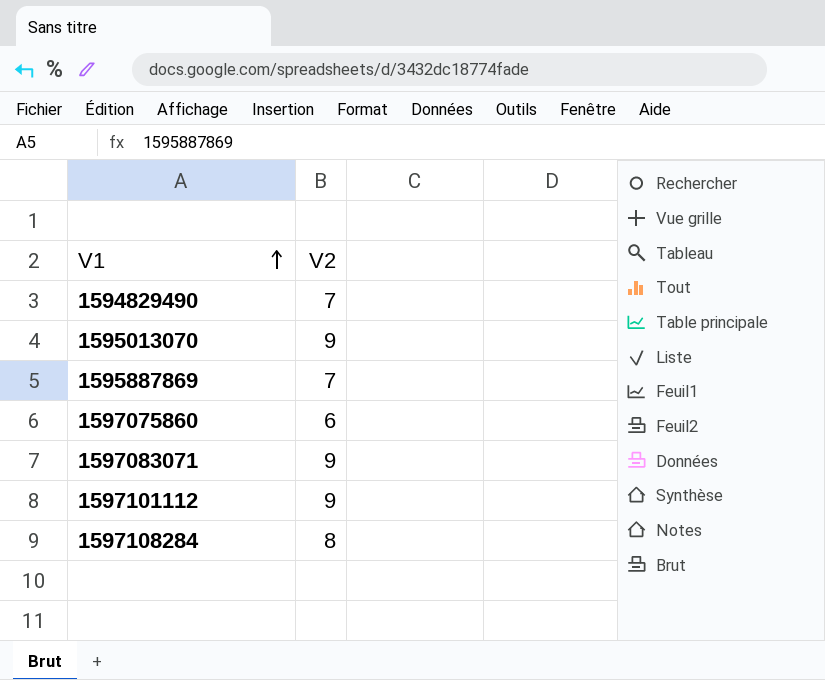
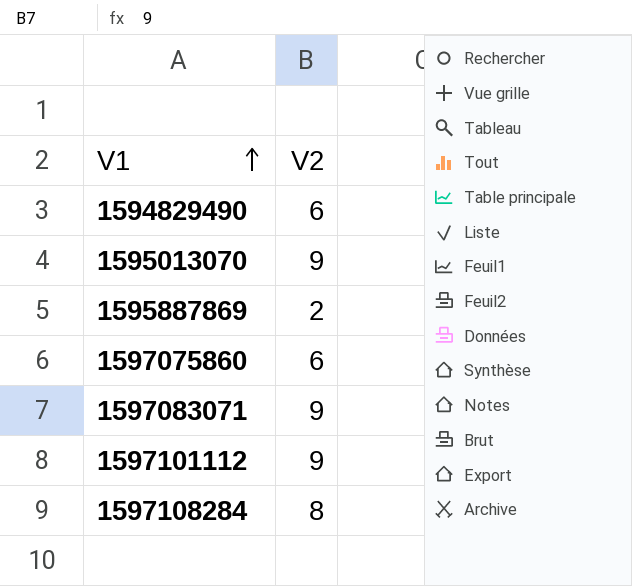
1594829490 | V2: 7 -> 6
1595887869 | V2: 7 -> 2

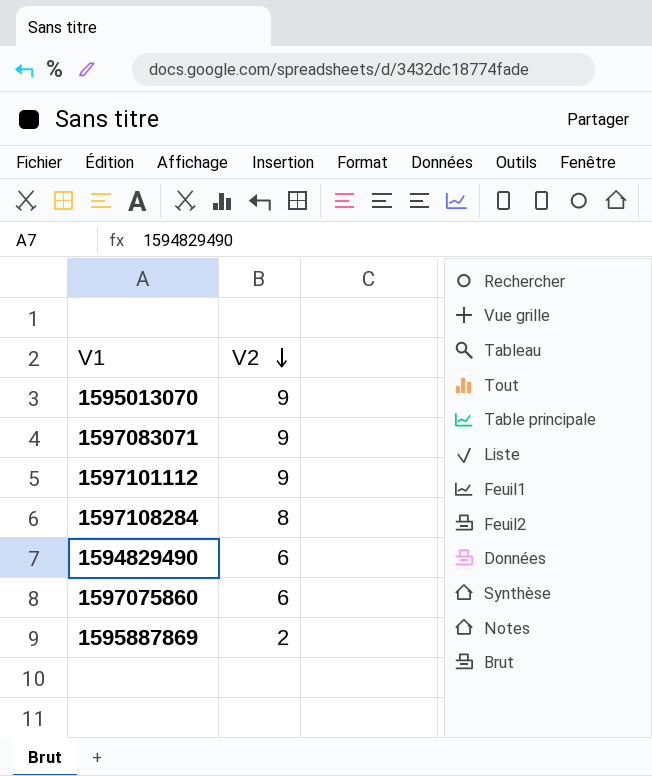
row order: V1 ascending -> V2 descending

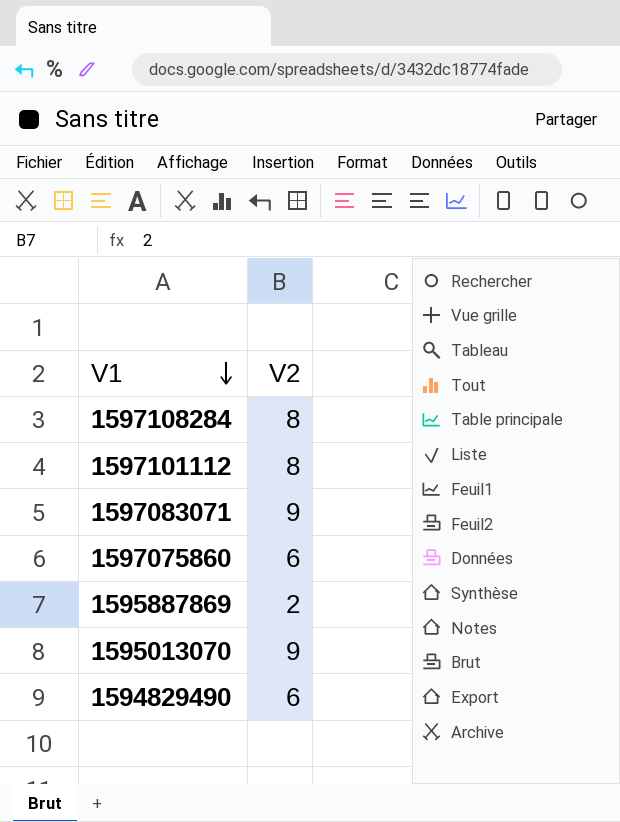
row order: V2 descending -> V1 descending
1597101112 | V2: 9 -> 8

